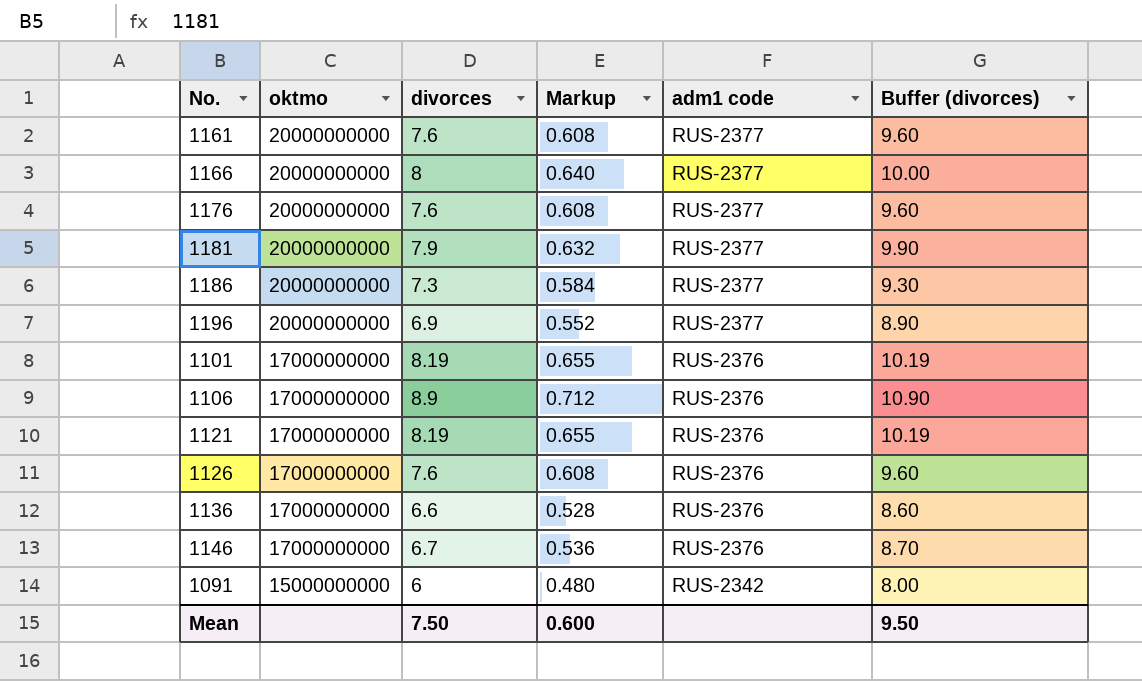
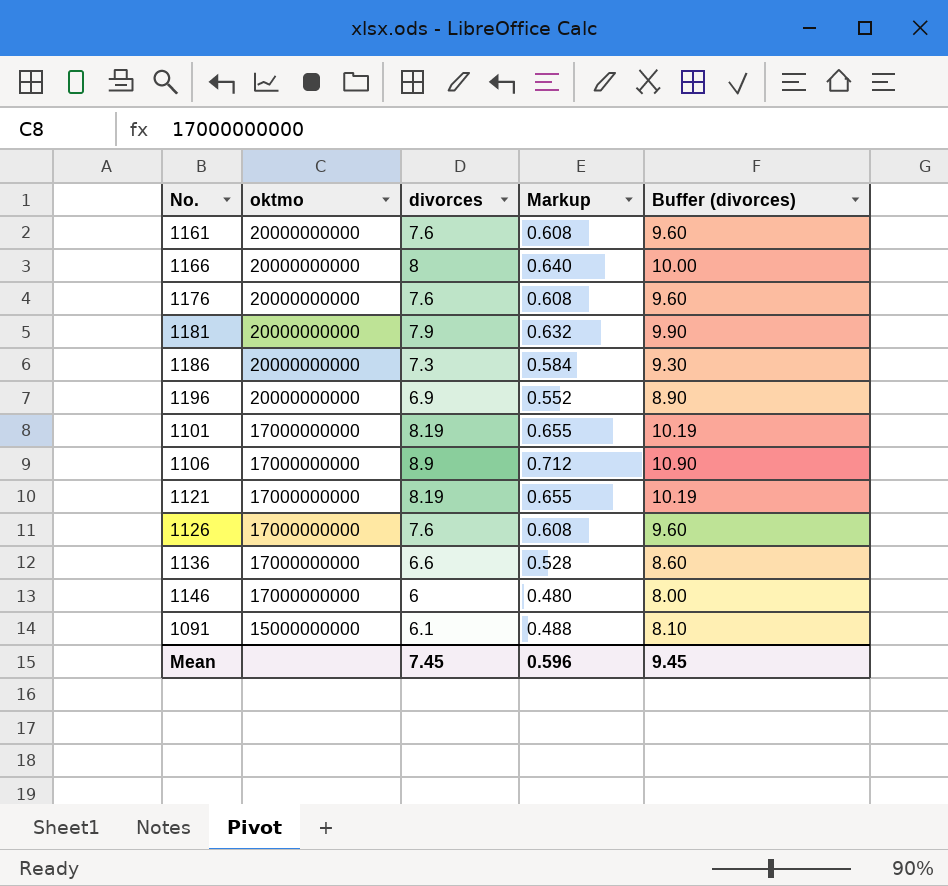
column adm1 code | position: 5 -> none
1146 | divorces: 6.7 -> 6
1146 | Markup: 0.536 -> 0.480
1146 | Buffer (divorces): 8.70 -> 8.00
1091 | divorces: 6 -> 6.1
1091 | Markup: 0.480 -> 0.488
1091 | Buffer (divorces): 8.00 -> 8.10
Mean | divorces: 7.50 -> 7.45
Mean | Markup: 0.600 -> 0.596
Mean | Buffer (divorces): 9.50 -> 9.45

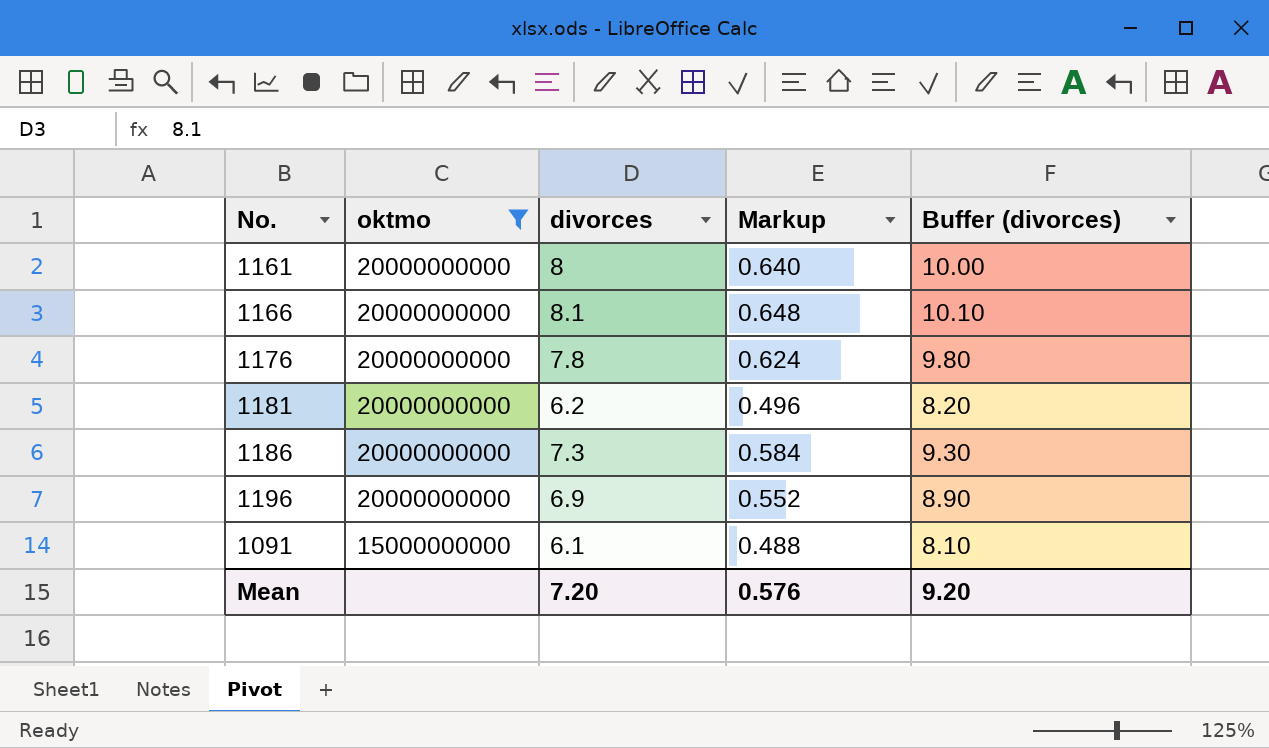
filter: none -> oktmo != 17000000000
1161 | divorces: 7.6 -> 8
1161 | Markup: 0.608 -> 0.640
1161 | Buffer (divorces): 9.60 -> 10.00
1166 | divorces: 8 -> 8.1
1166 | Markup: 0.640 -> 0.648
1166 | Buffer (divorces): 10.00 -> 10.10
1176 | divorces: 7.6 -> 7.8
1176 | Markup: 0.608 -> 0.624
1176 | Buffer (divorces): 9.60 -> 9.80
1181 | divorces: 7.9 -> 6.2
1181 | Markup: 0.632 -> 0.496
1181 | Buffer (divorces): 9.90 -> 8.20
Mean | divorces: 7.45 -> 7.20
Mean | Markup: 0.596 -> 0.576
Mean | Buffer (divorces): 9.45 -> 9.20

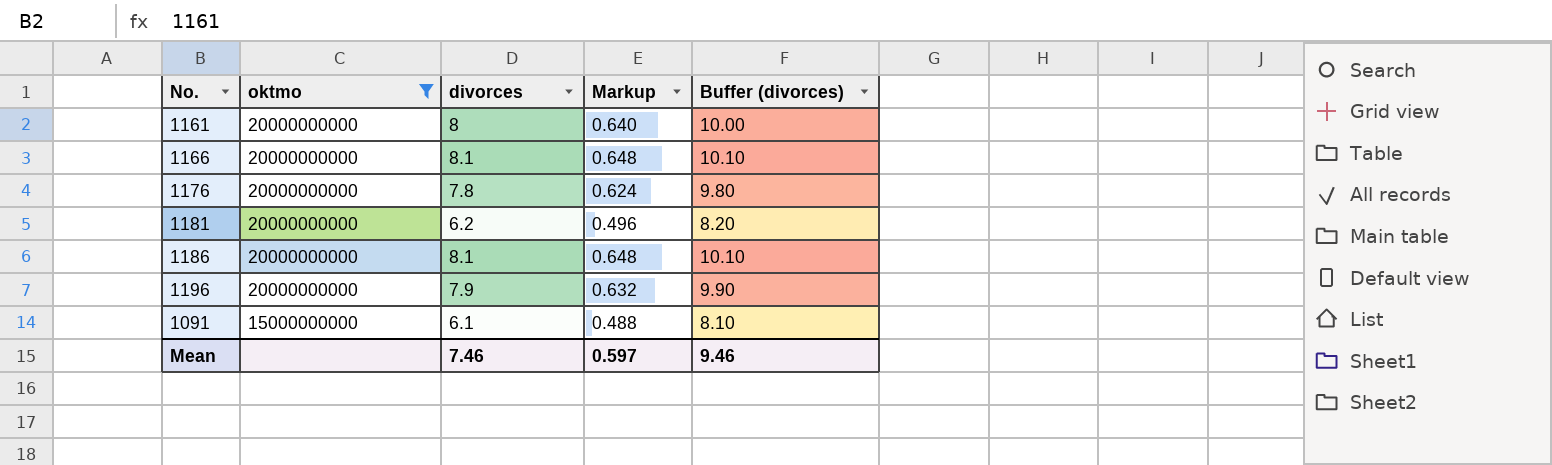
1186 | divorces: 7.3 -> 8.1
1186 | Markup: 0.584 -> 0.648
1186 | Buffer (divorces): 9.30 -> 10.10
1196 | divorces: 6.9 -> 7.9
1196 | Markup: 0.552 -> 0.632
1196 | Buffer (divorces): 8.90 -> 9.90
Mean | divorces: 7.20 -> 7.46
Mean | Markup: 0.576 -> 0.597
Mean | Buffer (divorces): 9.20 -> 9.46

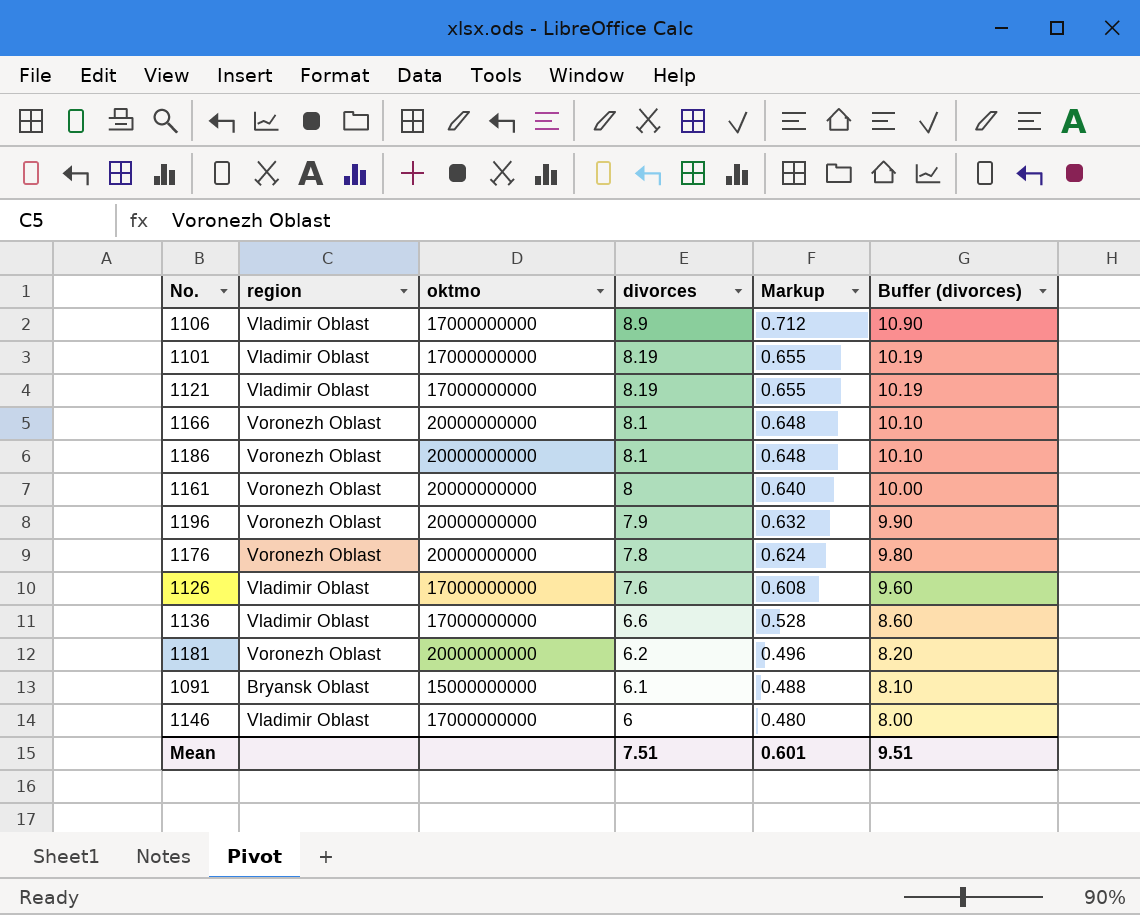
filter: oktmo != 17000000000 -> none
row order: oktmo descending -> divorces descending
column region | position: none -> 2
Mean | divorces: 7.46 -> 7.51
Mean | Markup: 0.597 -> 0.601
Mean | Buffer (divorces): 9.46 -> 9.51

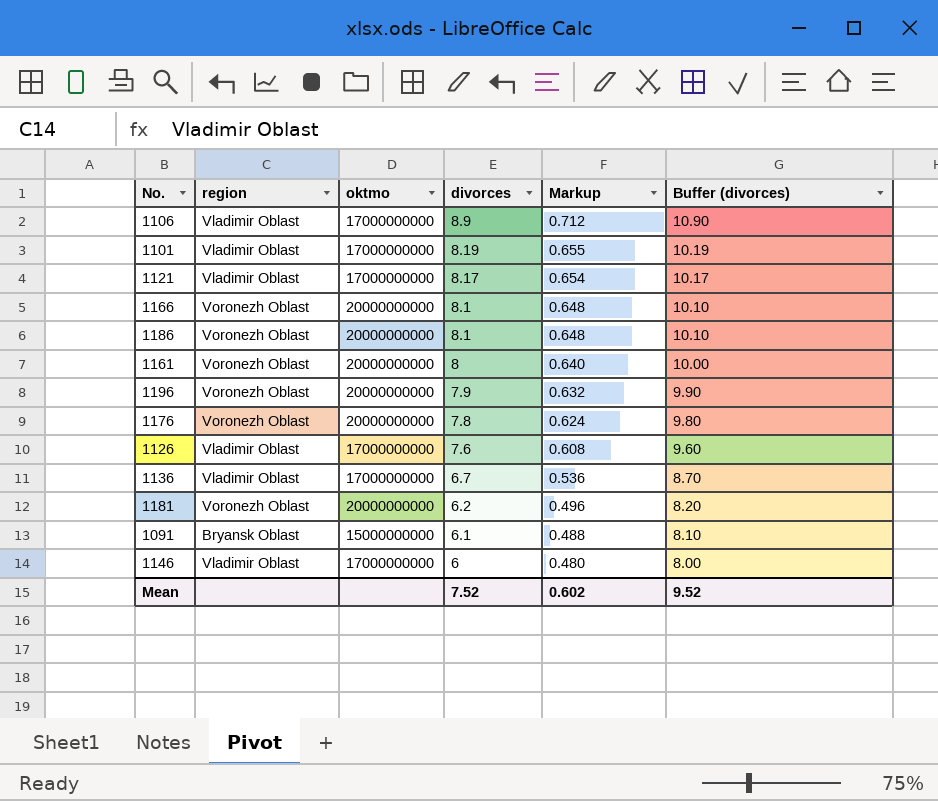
1121 | divorces: 8.19 -> 8.17
1121 | Markup: 0.655 -> 0.654
1121 | Buffer (divorces): 10.19 -> 10.17
1136 | divorces: 6.6 -> 6.7
1136 | Markup: 0.528 -> 0.536
1136 | Buffer (divorces): 8.60 -> 8.70
Mean | divorces: 7.51 -> 7.52
Mean | Markup: 0.601 -> 0.602
Mean | Buffer (divorces): 9.51 -> 9.52

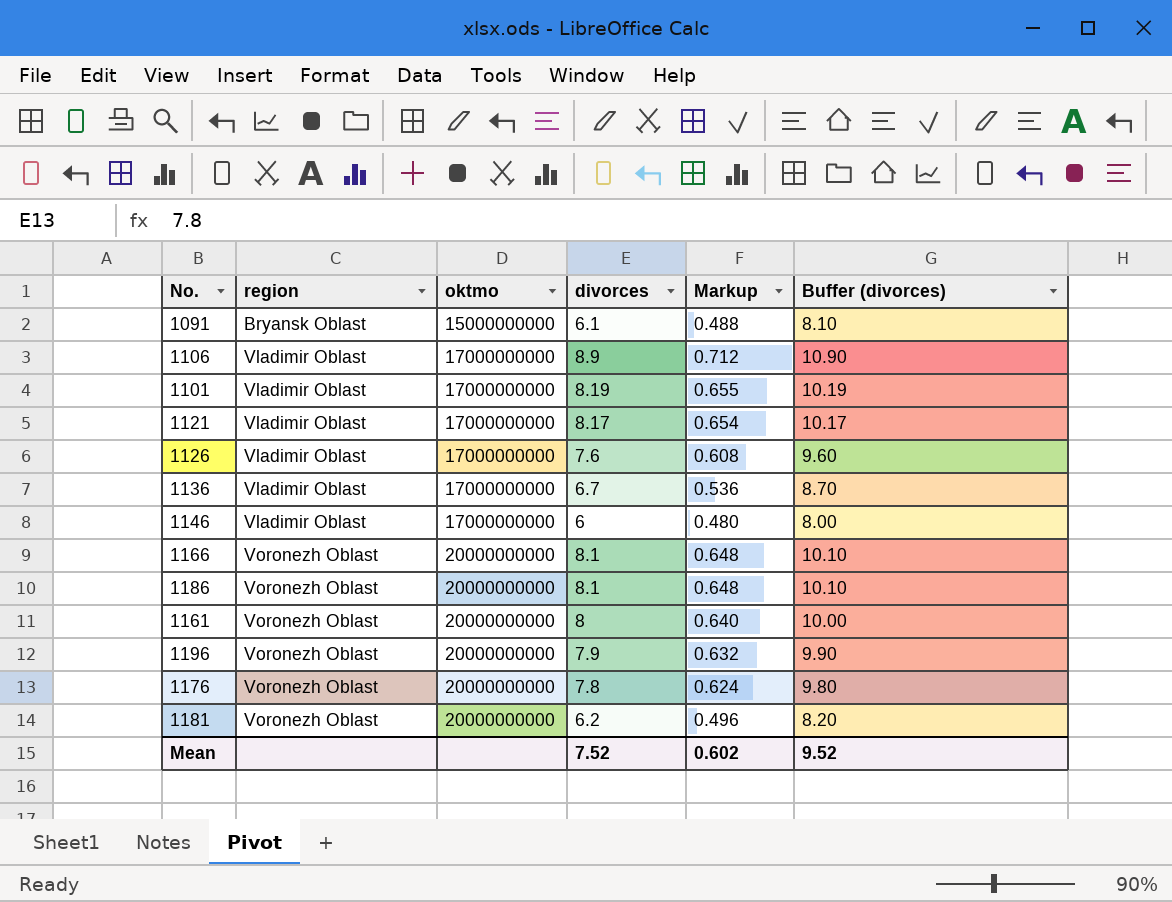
row order: divorces descending -> region ascending

